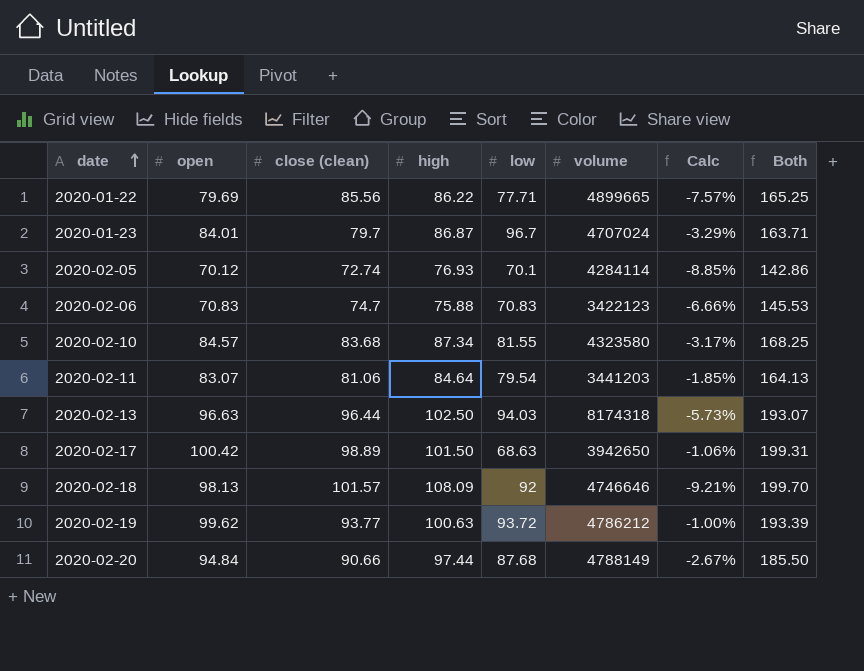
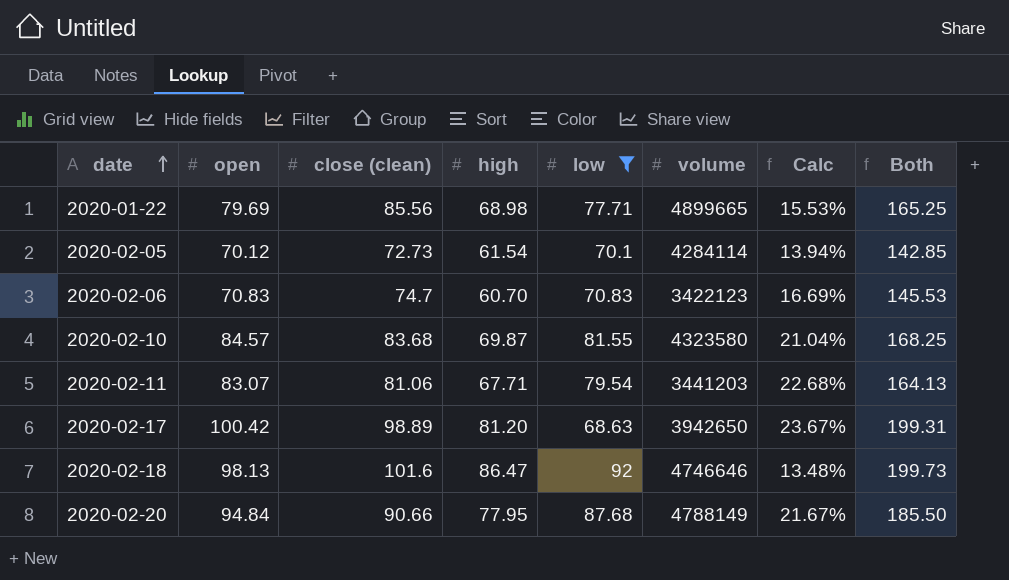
filter: none -> low <= 92
2020-01-22 | high: 86.22 -> 68.98
2020-01-22 | Calc: -7.57% -> 15.53%
2020-02-05 | close (clean): 72.74 -> 72.73
2020-02-05 | high: 76.93 -> 61.54
2020-02-05 | Calc: -8.85% -> 13.94%
2020-02-05 | Both: 142.86 -> 142.85
2020-02-06 | high: 75.88 -> 60.70
2020-02-06 | Calc: -6.66% -> 16.69%
2020-02-10 | high: 87.34 -> 69.87
2020-02-10 | Calc: -3.17% -> 21.04%
2020-02-11 | high: 84.64 -> 67.71
2020-02-11 | Calc: -1.85% -> 22.68%
2020-02-17 | high: 101.50 -> 81.20
2020-02-17 | Calc: -1.06% -> 23.67%
2020-02-18 | close (clean): 101.57 -> 101.6
2020-02-18 | high: 108.09 -> 86.47
2020-02-18 | Calc: -9.21% -> 13.48%
2020-02-18 | Both: 199.70 -> 199.73
2020-02-20 | high: 97.44 -> 77.95
2020-02-20 | Calc: -2.67% -> 21.67%

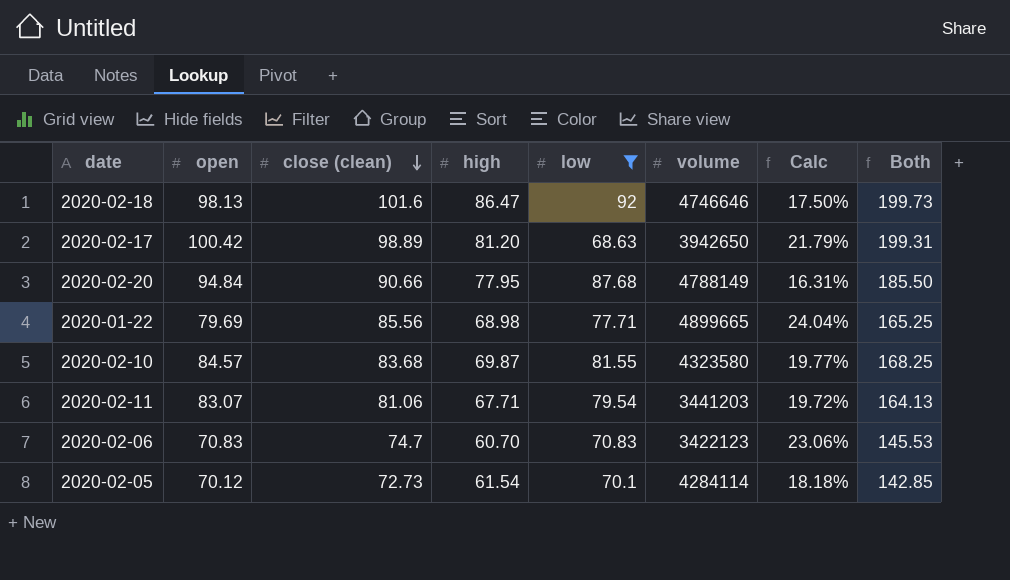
row order: date ascending -> close (clean) descending
column Calc | formula: ([open] - [high]) / [high] -> ([close (clean)] - [high]) / [high]

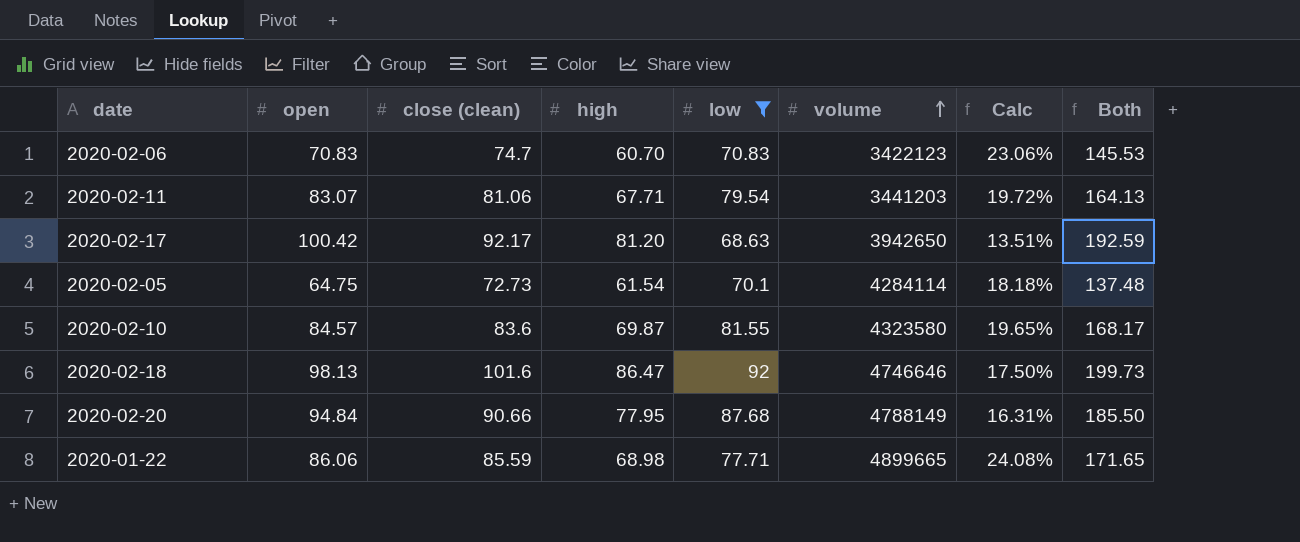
row order: close (clean) descending -> volume ascending
2020-02-17 | close (clean): 98.89 -> 92.17
2020-02-17 | Calc: 21.79% -> 13.51%
2020-02-17 | Both: 199.31 -> 192.59
2020-02-05 | open: 70.12 -> 64.75
2020-02-05 | Both: 142.85 -> 137.48
2020-02-10 | close (clean): 83.68 -> 83.6
2020-02-10 | Calc: 19.77% -> 19.65%
2020-02-10 | Both: 168.25 -> 168.17
2020-01-22 | open: 79.69 -> 86.06
2020-01-22 | close (clean): 85.56 -> 85.59
2020-01-22 | Calc: 24.04% -> 24.08%
2020-01-22 | Both: 165.25 -> 171.65

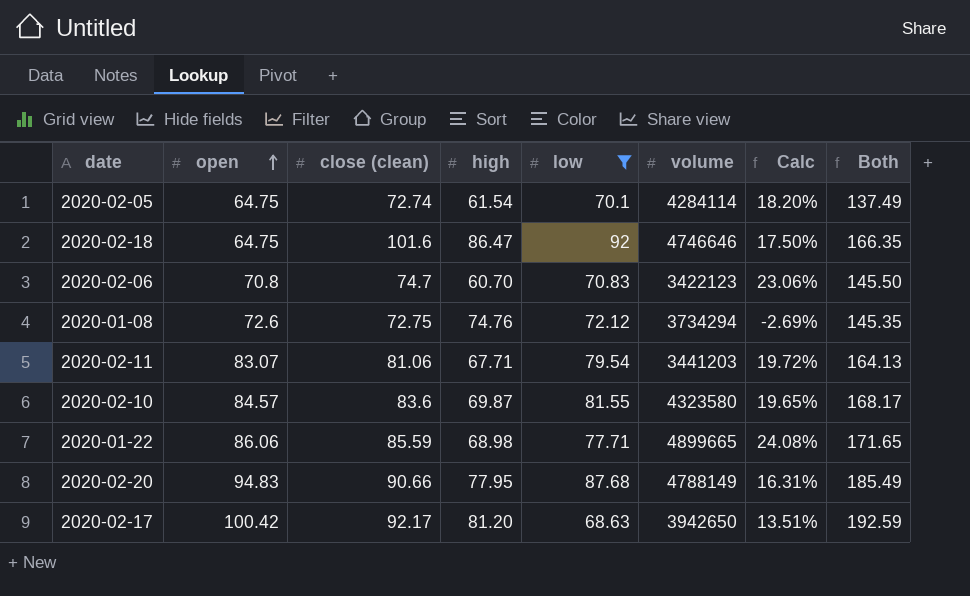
row order: volume ascending -> open ascending
2020-02-05 | close (clean): 72.73 -> 72.74
2020-02-05 | Calc: 18.18% -> 18.20%
2020-02-05 | Both: 137.48 -> 137.49
2020-02-18 | open: 98.13 -> 64.75
2020-02-18 | Both: 199.73 -> 166.35
2020-02-06 | open: 70.83 -> 70.8
2020-02-06 | Both: 145.53 -> 145.50
row 2020-01-08: none -> 72.6 | 72.75 | 74.76 | 72.12 | 3734294 | -2.69% | 145.35
2020-02-20 | open: 94.84 -> 94.83
2020-02-20 | Both: 185.50 -> 185.49

